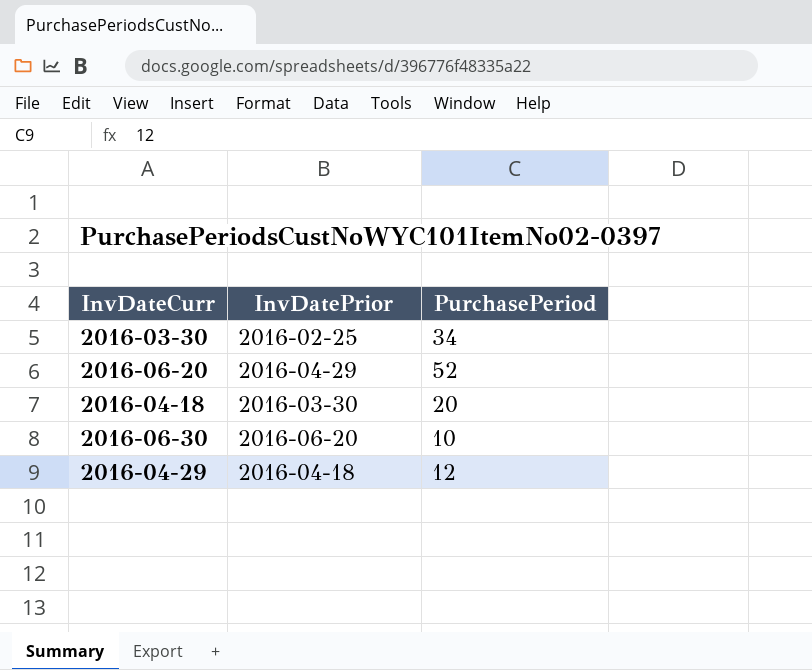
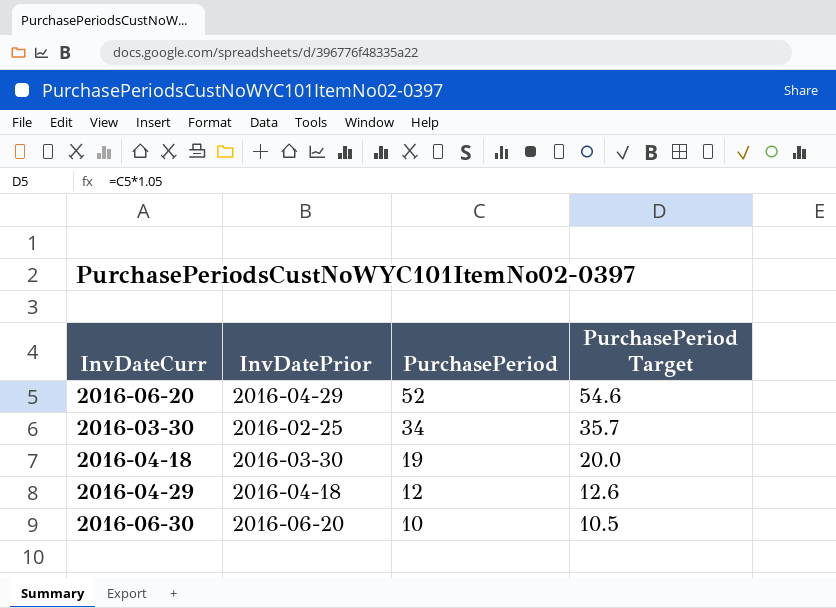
row order: none -> PurchasePeriod descending
column PurchasePeriod Target | formula: none -> [PurchasePeriod] * 1.05
2016-04-18 | PurchasePeriod: 20 -> 19

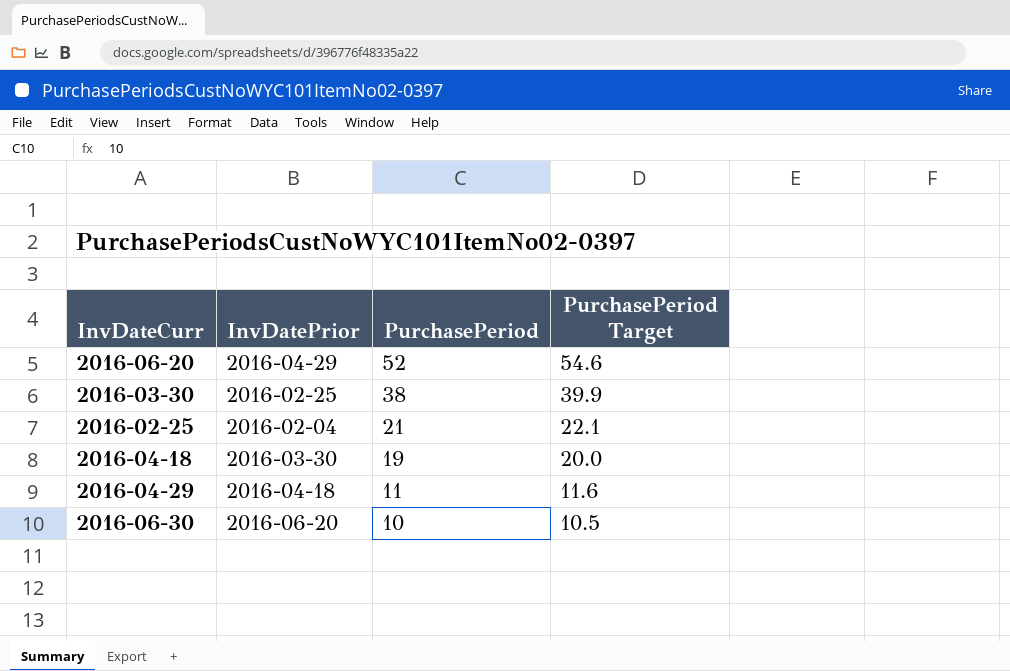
2016-03-30 | PurchasePeriod: 34 -> 38
2016-03-30 | PurchasePeriod Target: 35.7 -> 39.9
row 2016-02-25: none -> 2016-02-04 | 21 | 22.1
2016-04-29 | PurchasePeriod: 12 -> 11
2016-04-29 | PurchasePeriod Target: 12.6 -> 11.6

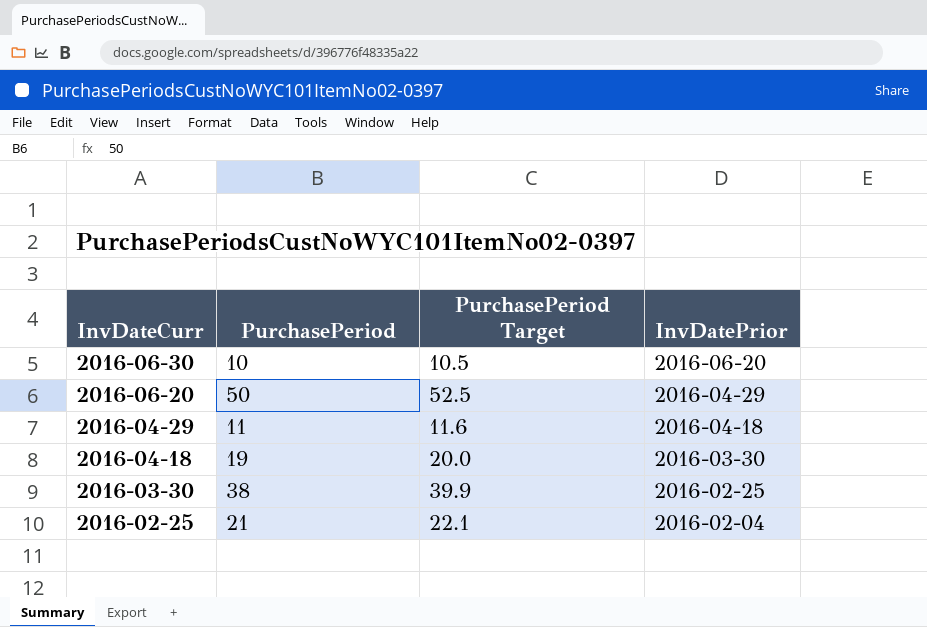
row order: PurchasePeriod descending -> InvDateCurr descending
column InvDatePrior | position: 2 -> 4
2016-06-20 | PurchasePeriod: 52 -> 50
2016-06-20 | PurchasePeriod Target: 54.6 -> 52.5

